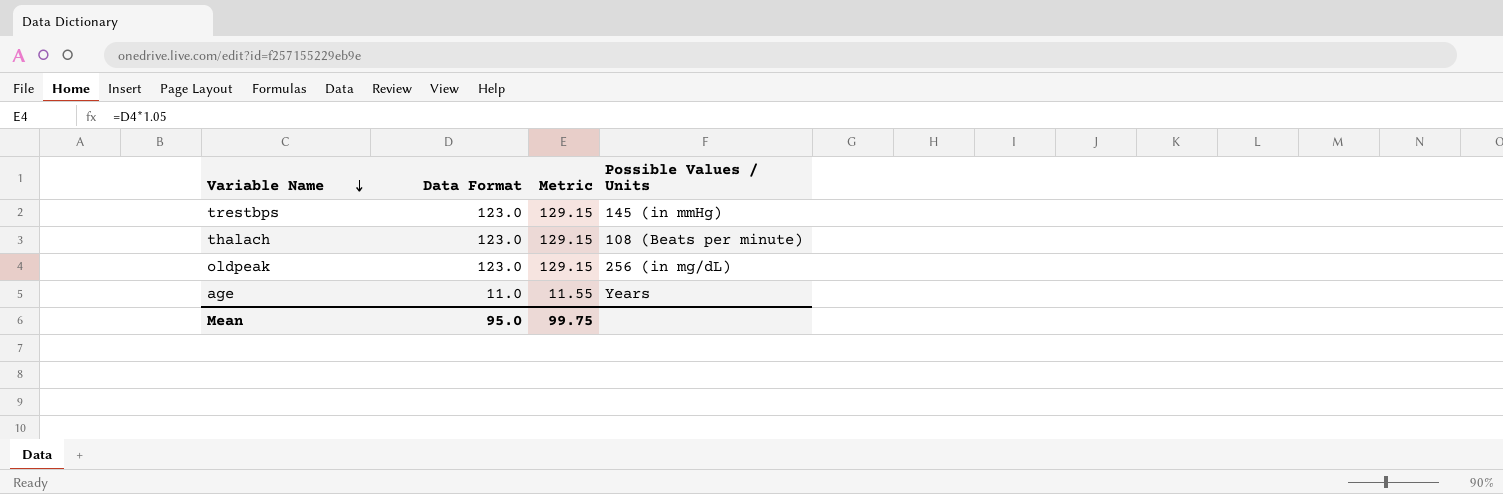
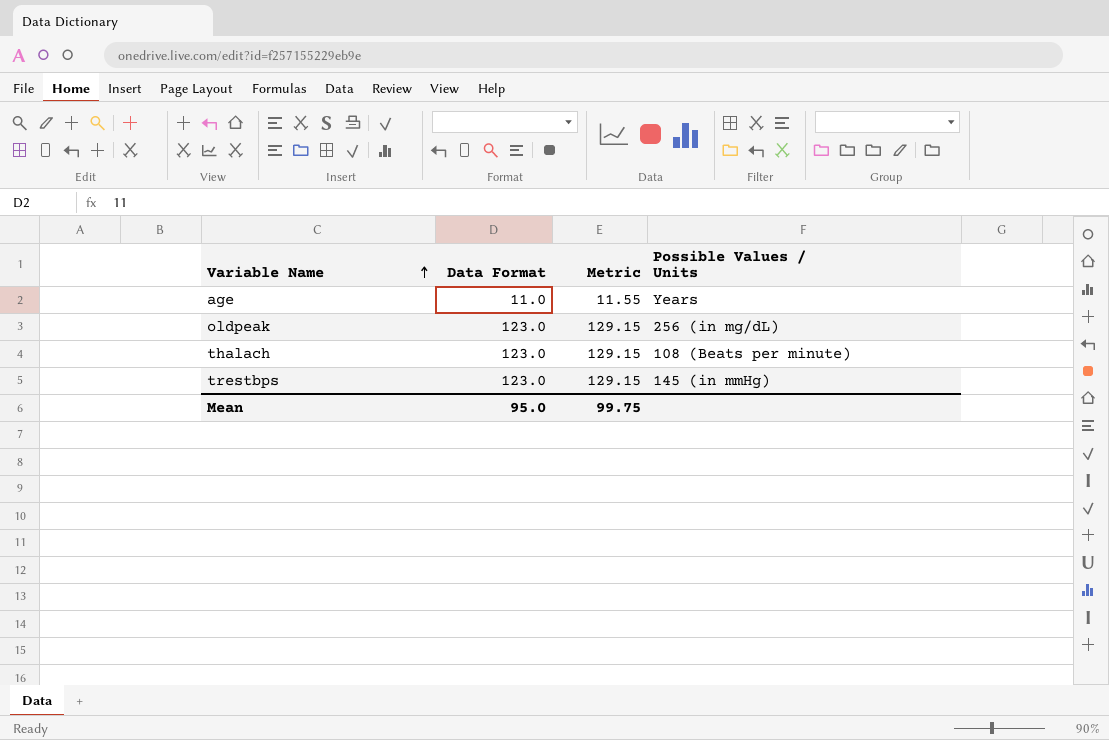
row order: Variable Name descending -> Variable Name ascending

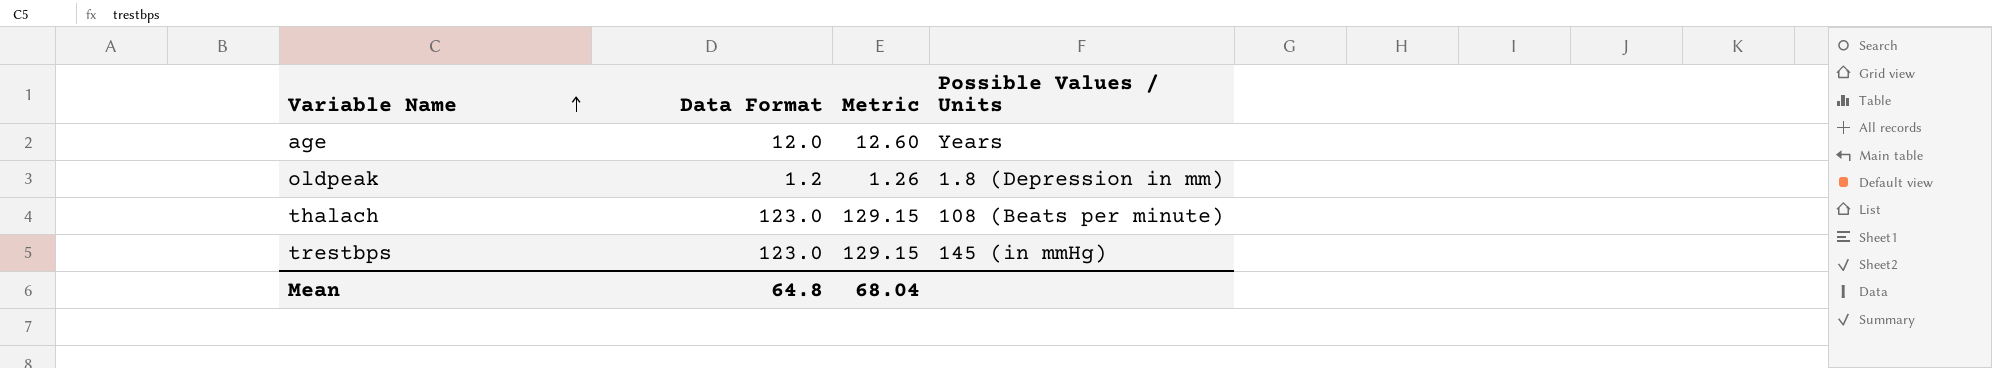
age | Data Format: 11.0 -> 12.0
age | Metric: 11.55 -> 12.60
oldpeak | Data Format: 123.0 -> 1.2
oldpeak | Metric: 129.15 -> 1.26
oldpeak | Possible Values / Units: 256 (in mg/dL) -> 1.8 (Depression in mm)
Mean | Data Format: 95.0 -> 64.8
Mean | Metric: 99.75 -> 68.04

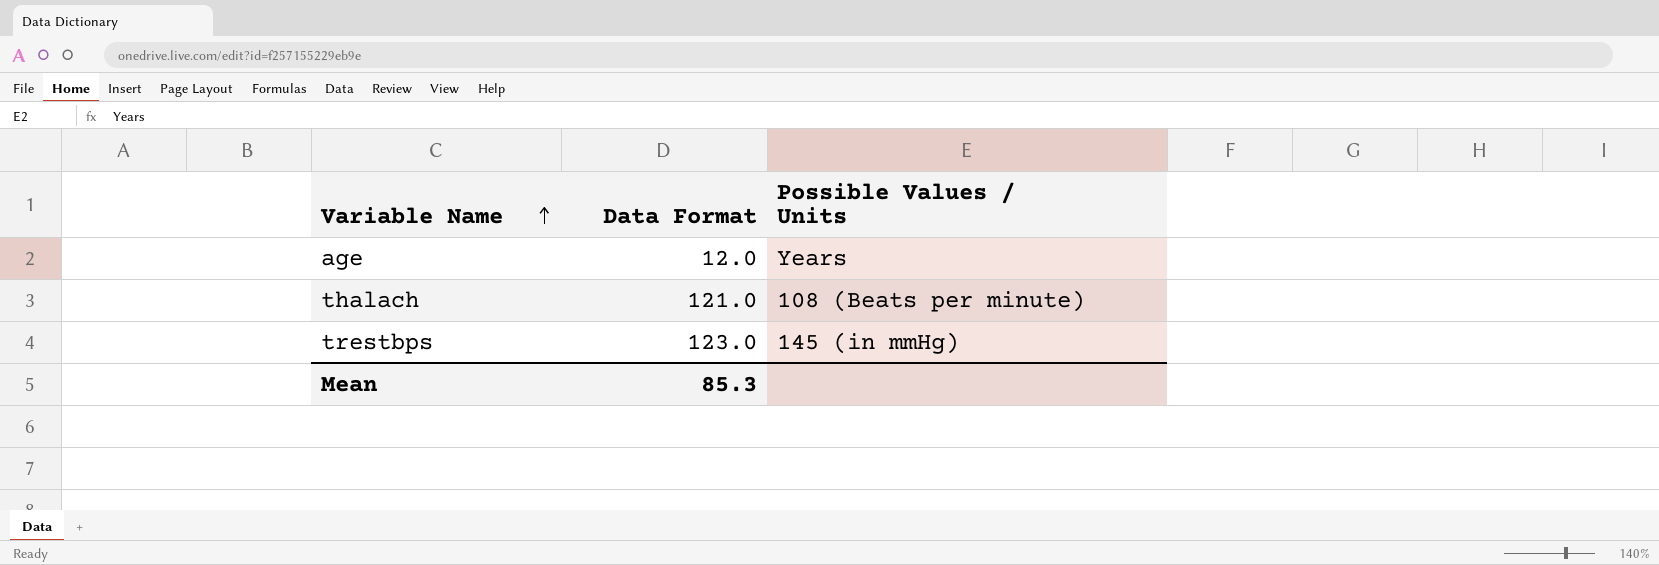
column Metric | formula: [Data Format] * 1.05 -> none
row oldpeak: 1.2 | 1.26 | 1.8 (Depression in mm) -> none
thalach | Data Format: 123.0 -> 121.0
Mean | Data Format: 64.8 -> 85.3

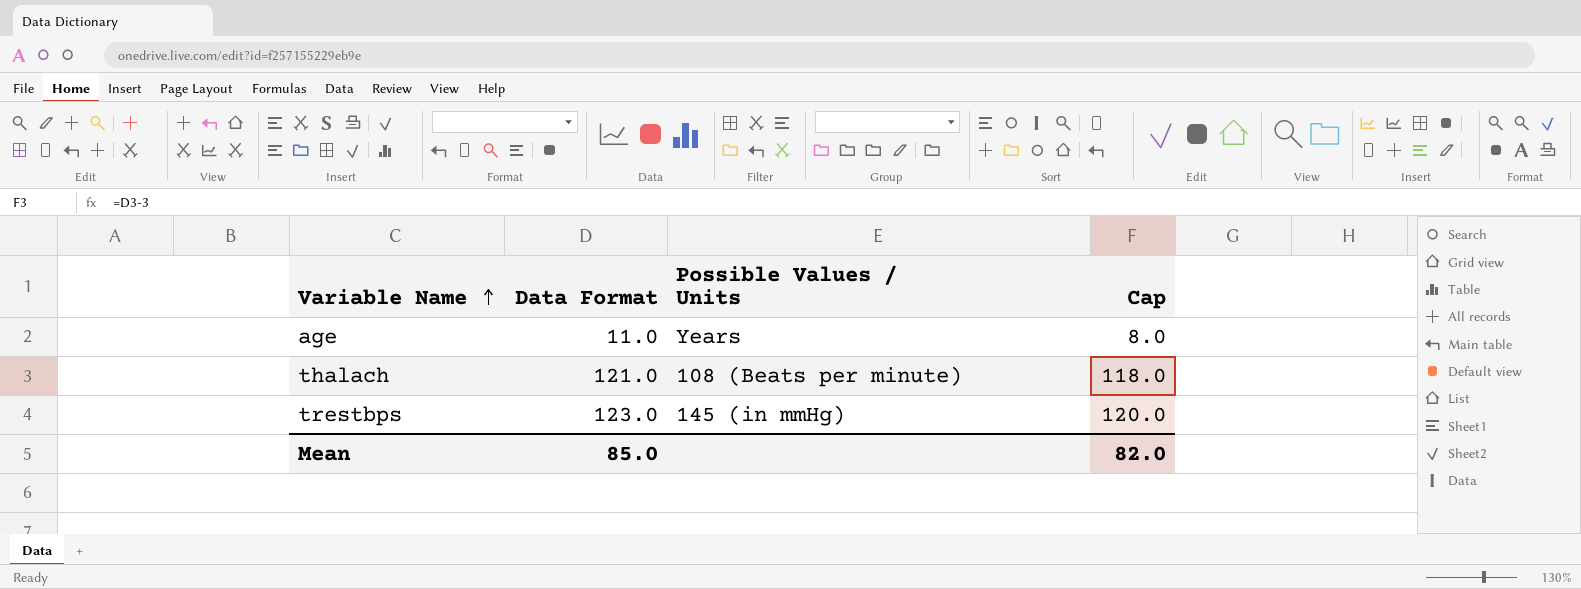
column Cap | formula: none -> [Data Format] - 3
age | Data Format: 12.0 -> 11.0
Mean | Data Format: 85.3 -> 85.0

